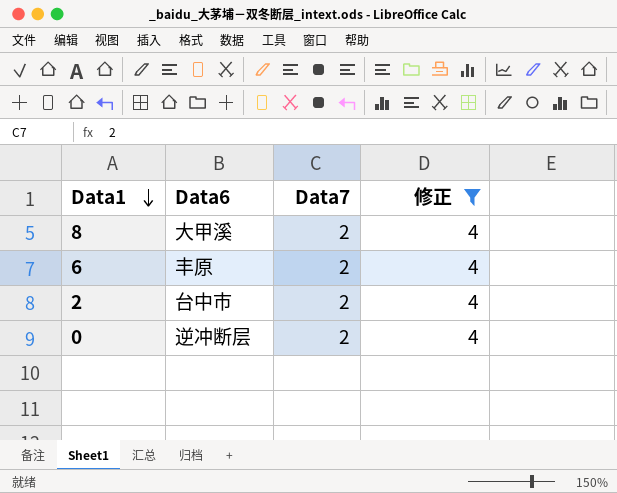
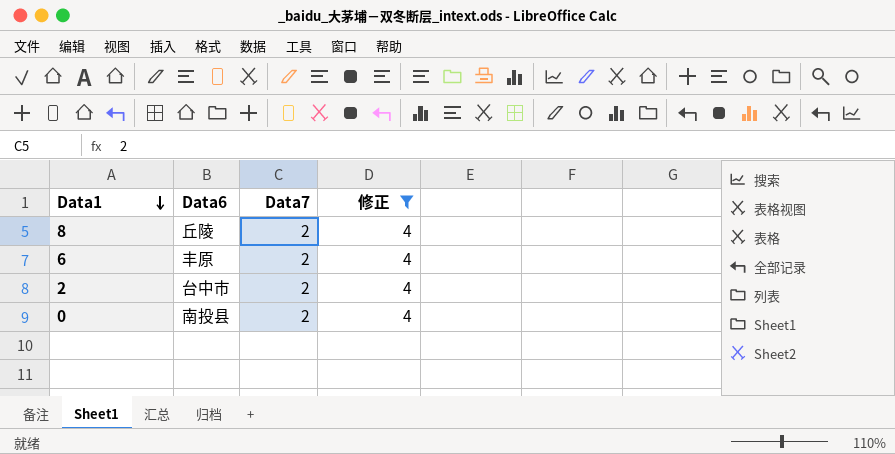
8 | Data6: 大甲溪 -> 丘陵
0 | Data6: 逆冲断层 -> 南投县

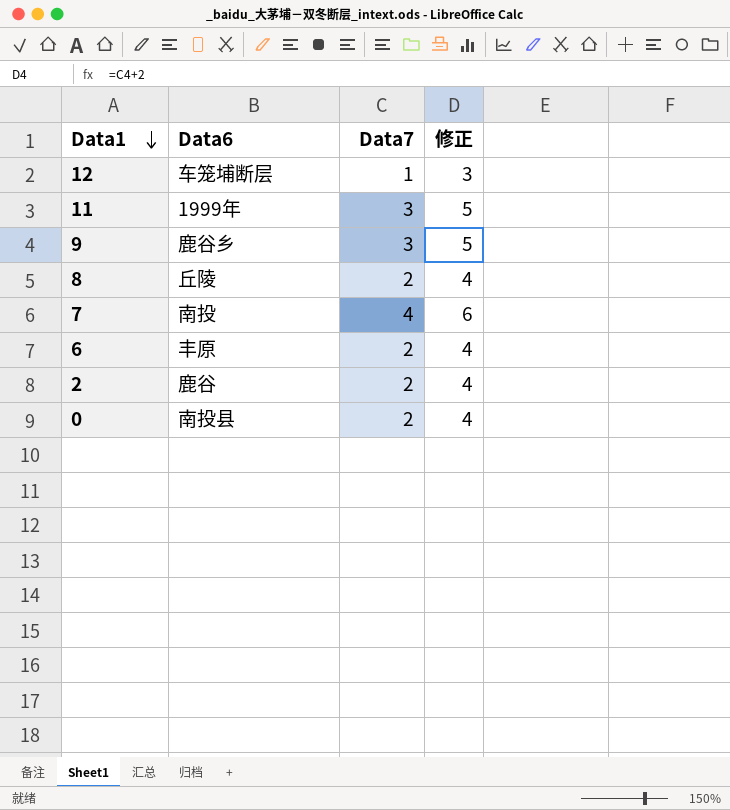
filter: 修正 = 4 -> none
2 | Data6: 台中市 -> 鹿谷

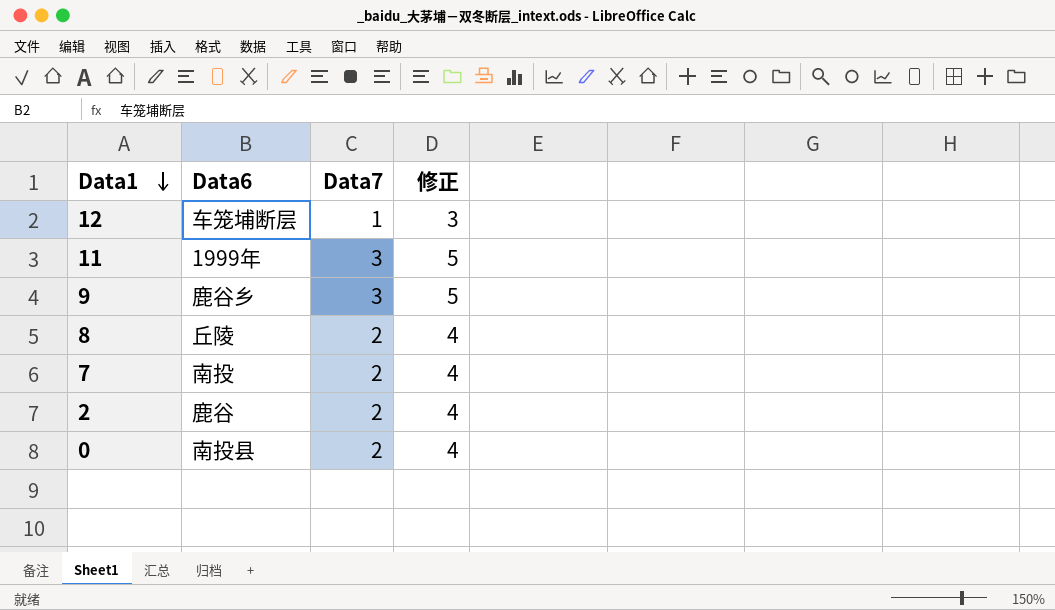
row 6: 丰原 | 2 | 4 -> none
7 | Data7: 4 -> 2
7 | 修正: 6 -> 4

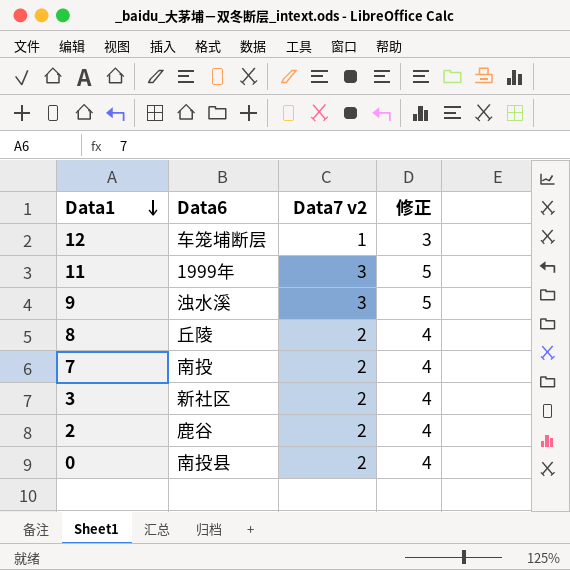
column name: Data7 -> Data7 v2
9 | Data6: 鹿谷乡 -> 浊水溪
row 3: none -> 新社区 | 2 | 4

